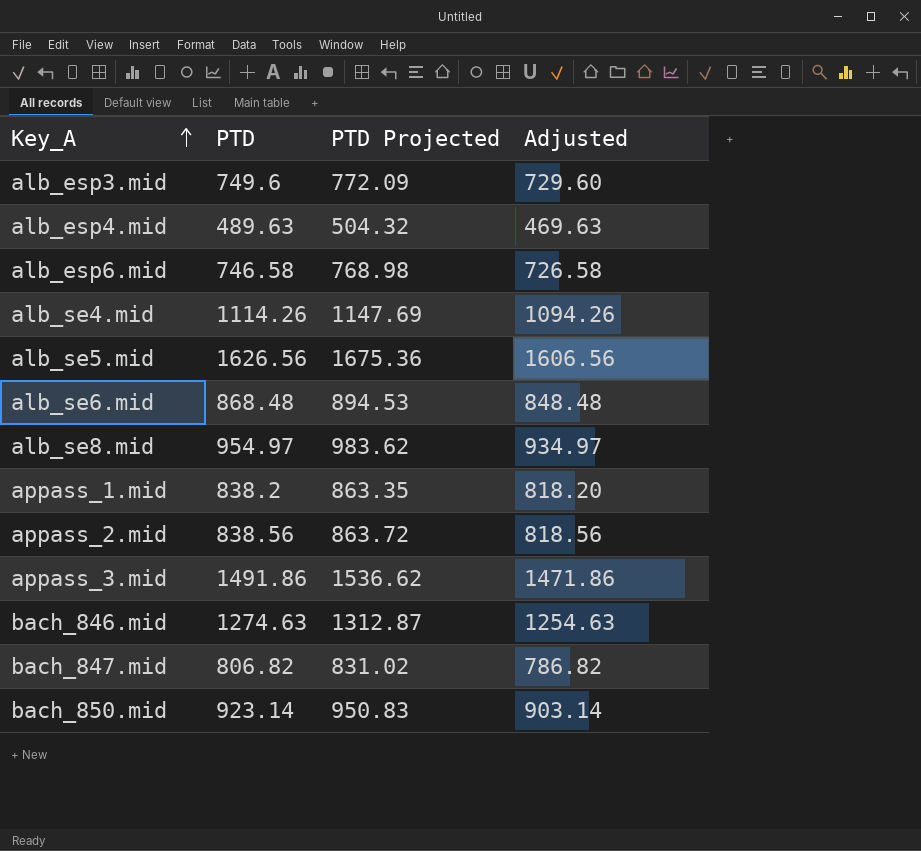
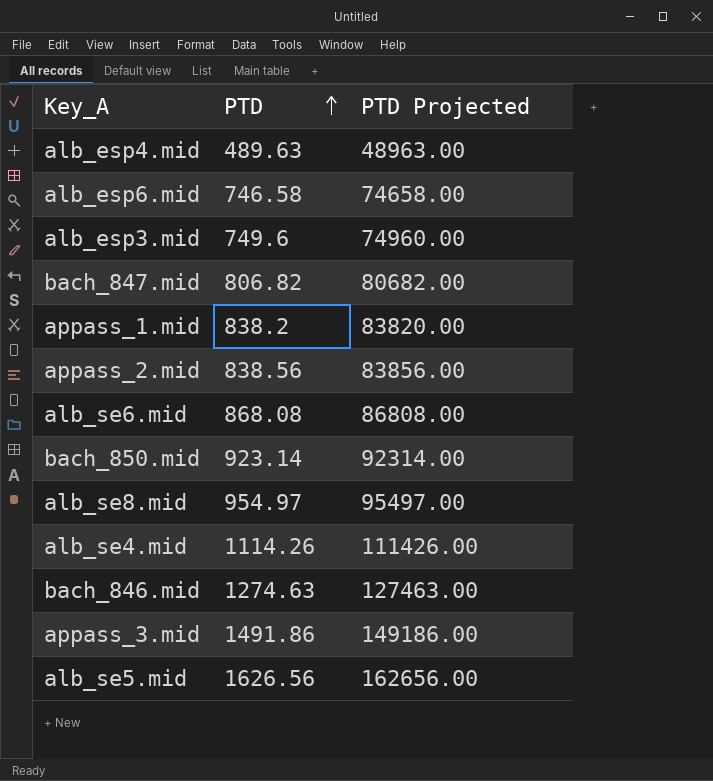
row order: Key_A ascending -> PTD ascending
column Adjusted | formula: [PTD] - 20 -> none
column PTD Projected | formula: [PTD] * 1.03 -> [PTD] * 100
alb_se6.mid | PTD: 868.48 -> 868.08

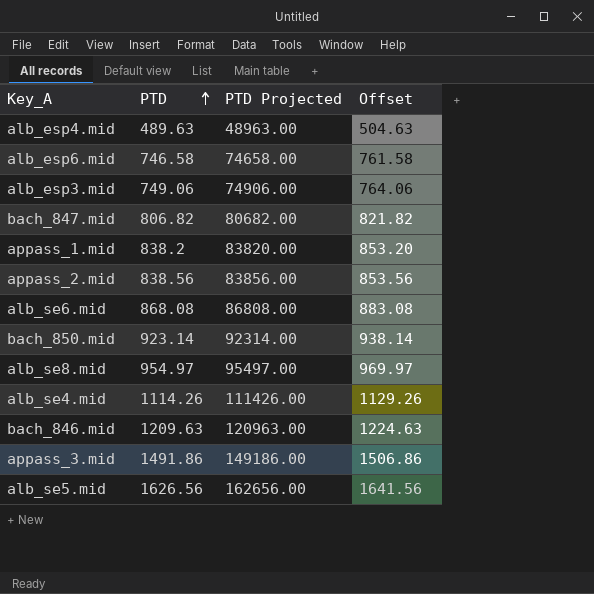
column Offset | formula: none -> [PTD] + 15
alb_esp3.mid | PTD: 749.6 -> 749.06
alb_esp3.mid | PTD Projected: 74960.00 -> 74906.00
bach_846.mid | PTD: 1274.63 -> 1209.63
bach_846.mid | PTD Projected: 127463.00 -> 120963.00

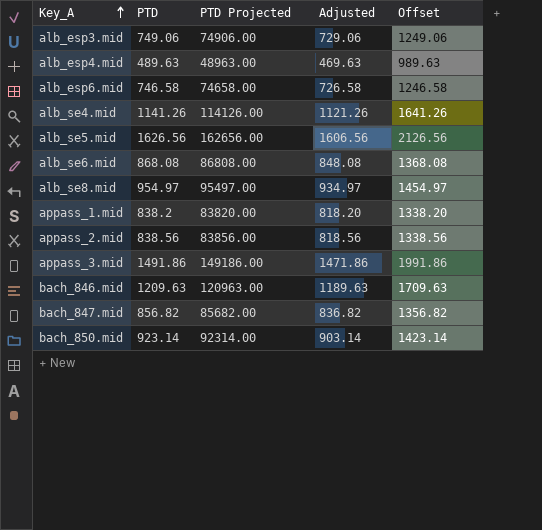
row order: PTD ascending -> Key_A ascending
column Adjusted | formula: none -> [PTD] - 20
column Offset | formula: [PTD] + 15 -> [PTD] + 500
alb_se4.mid | PTD: 1114.26 -> 1141.26
alb_se4.mid | PTD Projected: 111426.00 -> 114126.00
bach_847.mid | PTD: 806.82 -> 856.82
bach_847.mid | PTD Projected: 80682.00 -> 85682.00

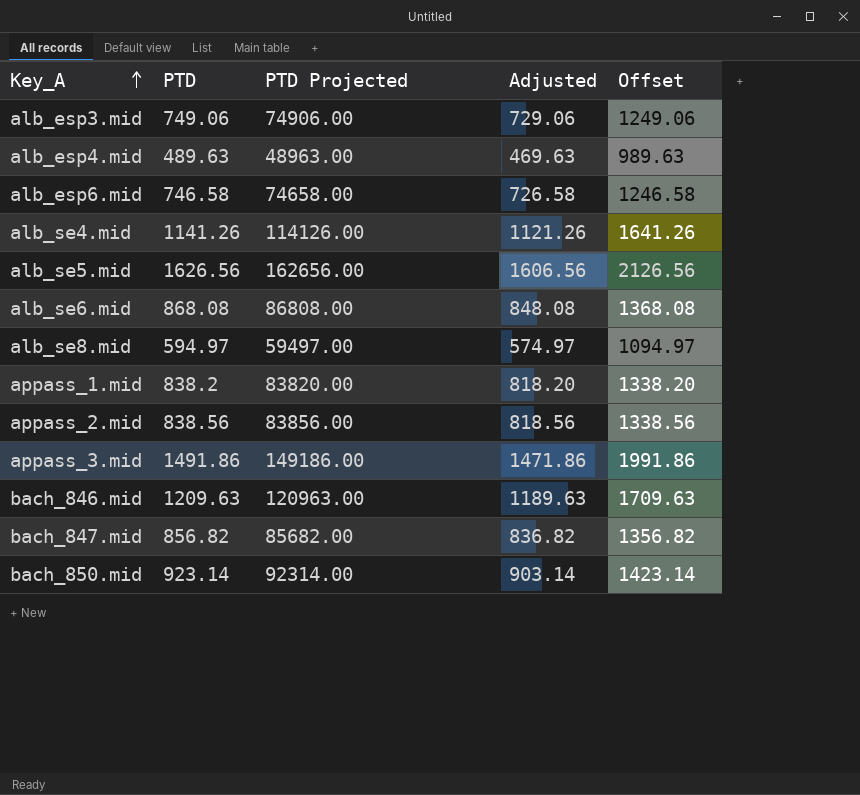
alb_se8.mid | PTD: 954.97 -> 594.97
alb_se8.mid | PTD Projected: 95497.00 -> 59497.00
alb_se8.mid | Adjusted: 934.97 -> 574.97
alb_se8.mid | Offset: 1454.97 -> 1094.97

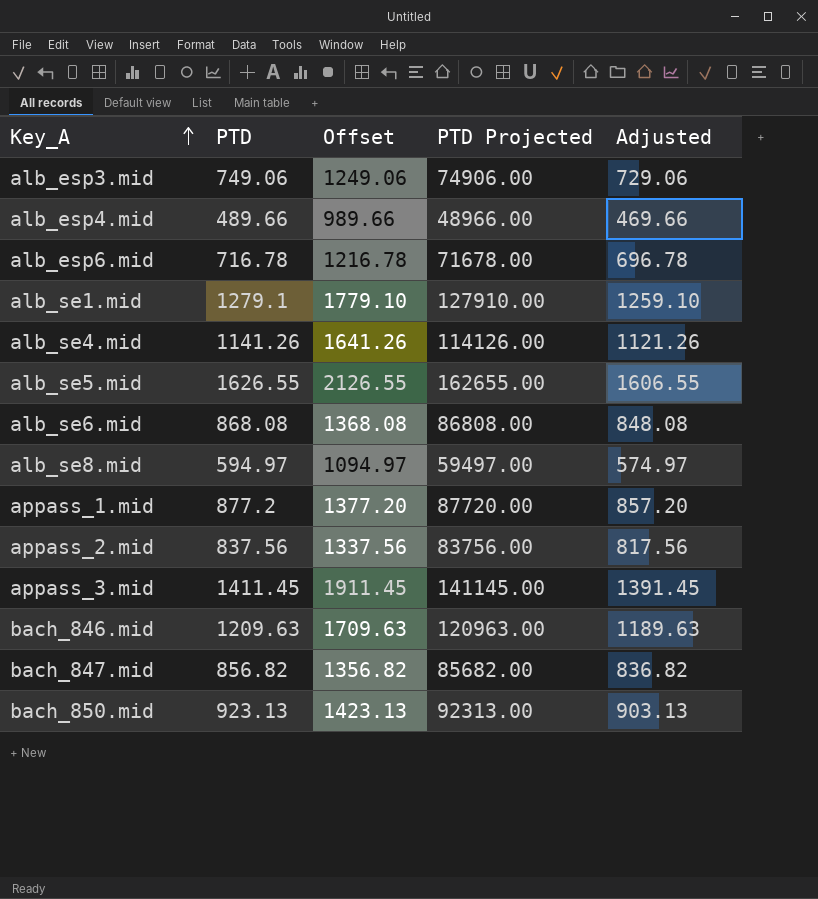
column Offset | position: 5 -> 3
alb_esp4.mid | PTD: 489.63 -> 489.66
alb_esp4.mid | Offset: 989.63 -> 989.66
alb_esp4.mid | PTD Projected: 48963.00 -> 48966.00
alb_esp4.mid | Adjusted: 469.63 -> 469.66
alb_esp6.mid | PTD: 746.58 -> 716.78
alb_esp6.mid | Offset: 1246.58 -> 1216.78
alb_esp6.mid | PTD Projected: 74658.00 -> 71678.00
alb_esp6.mid | Adjusted: 726.58 -> 696.78
row alb_se1.mid: none -> 1279.1 | 1779.10 | 127910.00 | 1259.10
alb_se5.mid | PTD: 1626.56 -> 1626.55
alb_se5.mid | Offset: 2126.56 -> 2126.55
alb_se5.mid | PTD Projected: 162656.00 -> 162655.00
alb_se5.mid | Adjusted: 1606.56 -> 1606.55
appass_1.mid | PTD: 838.2 -> 877.2
appass_1.mid | Offset: 1338.20 -> 1377.20
appass_1.mid | PTD Projected: 83820.00 -> 87720.00
appass_1.mid | Adjusted: 818.20 -> 857.20
appass_2.mid | PTD: 838.56 -> 837.56
appass_2.mid | Offset: 1338.56 -> 1337.56
appass_2.mid | PTD Projected: 83856.00 -> 83756.00
appass_2.mid | Adjusted: 818.56 -> 817.56
appass_3.mid | PTD: 1491.86 -> 1411.45
appass_3.mid | Offset: 1991.86 -> 1911.45
appass_3.mid | PTD Projected: 149186.00 -> 141145.00
appass_3.mid | Adjusted: 1471.86 -> 1391.45
bach_850.mid | PTD: 923.14 -> 923.13
bach_850.mid | Offset: 1423.14 -> 1423.13
bach_850.mid | PTD Projected: 92314.00 -> 92313.00
bach_850.mid | Adjusted: 903.14 -> 903.13

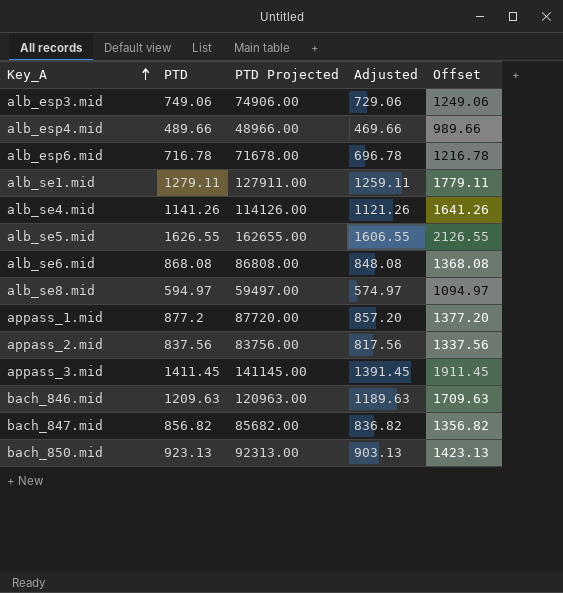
column Offset | position: 3 -> 5
alb_se1.mid | PTD: 1279.1 -> 1279.11
alb_se1.mid | PTD Projected: 127910.00 -> 127911.00
alb_se1.mid | Adjusted: 1259.10 -> 1259.11
alb_se1.mid | Offset: 1779.10 -> 1779.11

